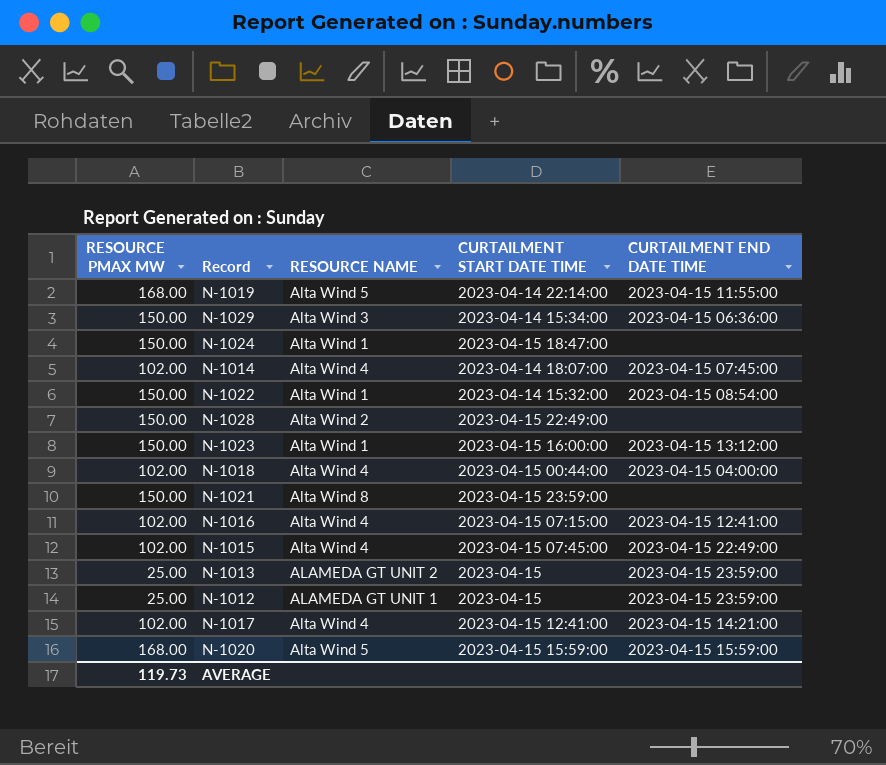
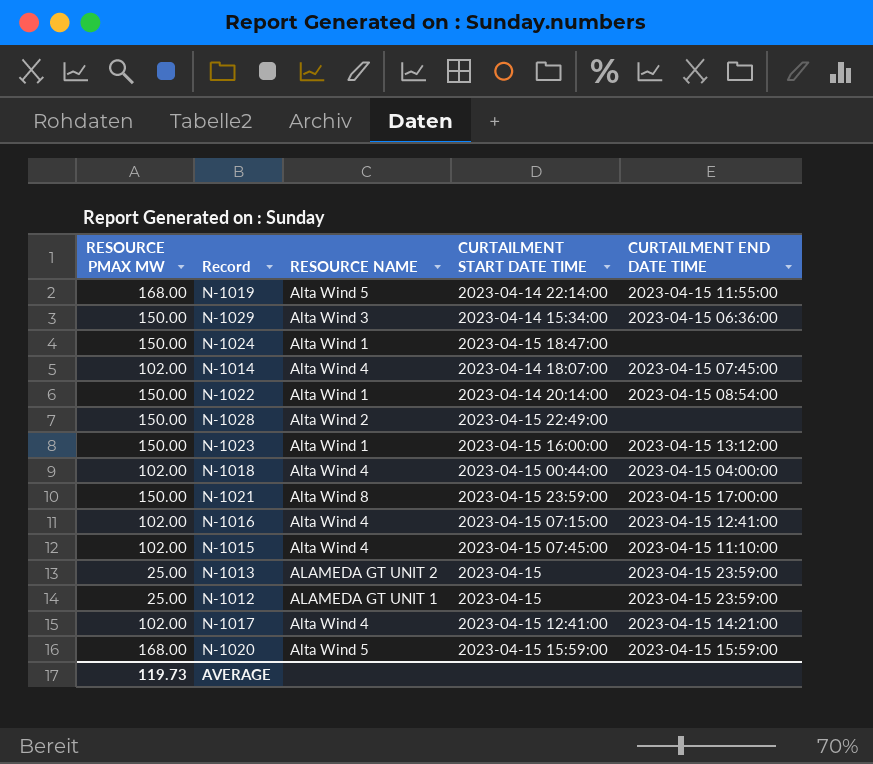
N-1022 | CURTAILMENT START DATE TIME: 2023-04-14 15:32:00 -> 2023-04-14 20:14:00
N-1021 | CURTAILMENT END DATE TIME: none -> 2023-04-15 17:00:00
N-1015 | CURTAILMENT END DATE TIME: 2023-04-15 22:49:00 -> 2023-04-15 11:10:00

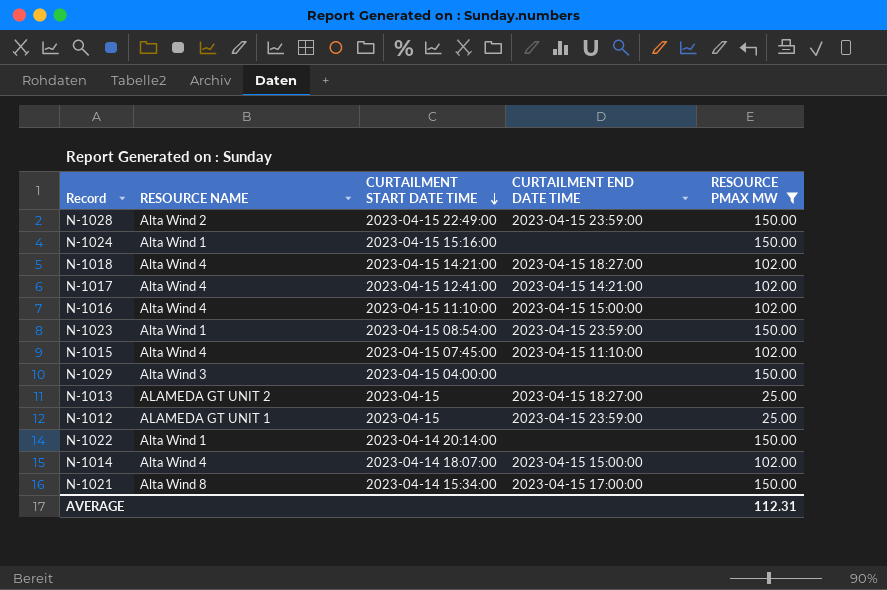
filter: none -> RESOURCE PMAX MW != 168.00
row order: none -> CURTAILMENT START DATE TIME descending
column RESOURCE PMAX MW | position: 1 -> 5
N-1028 | CURTAILMENT END DATE TIME: none -> 2023-04-15 23:59:00
N-1024 | CURTAILMENT START DATE TIME: 2023-04-15 18:47:00 -> 2023-04-15 15:16:00
N-1018 | CURTAILMENT START DATE TIME: 2023-04-15 00:44:00 -> 2023-04-15 14:21:00
N-1018 | CURTAILMENT END DATE TIME: 2023-04-15 04:00:00 -> 2023-04-15 18:27:00
N-1016 | CURTAILMENT START DATE TIME: 2023-04-15 07:15:00 -> 2023-04-15 11:10:00
N-1016 | CURTAILMENT END DATE TIME: 2023-04-15 12:41:00 -> 2023-04-15 15:00:00
N-1023 | CURTAILMENT START DATE TIME: 2023-04-15 16:00:00 -> 2023-04-15 08:54:00
N-1023 | CURTAILMENT END DATE TIME: 2023-04-15 13:12:00 -> 2023-04-15 23:59:00
N-1029 | CURTAILMENT START DATE TIME: 2023-04-14 15:34:00 -> 2023-04-15 04:00:00
N-1029 | CURTAILMENT END DATE TIME: 2023-04-15 06:36:00 -> none
N-1013 | CURTAILMENT END DATE TIME: 2023-04-15 23:59:00 -> 2023-04-15 18:27:00
N-1022 | CURTAILMENT END DATE TIME: 2023-04-15 08:54:00 -> none
N-1014 | CURTAILMENT END DATE TIME: 2023-04-15 07:45:00 -> 2023-04-15 15:00:00
N-1021 | CURTAILMENT START DATE TIME: 2023-04-15 23:59:00 -> 2023-04-14 15:34:00
AVERAGE | RESOURCE PMAX MW: 119.73 -> 112.31

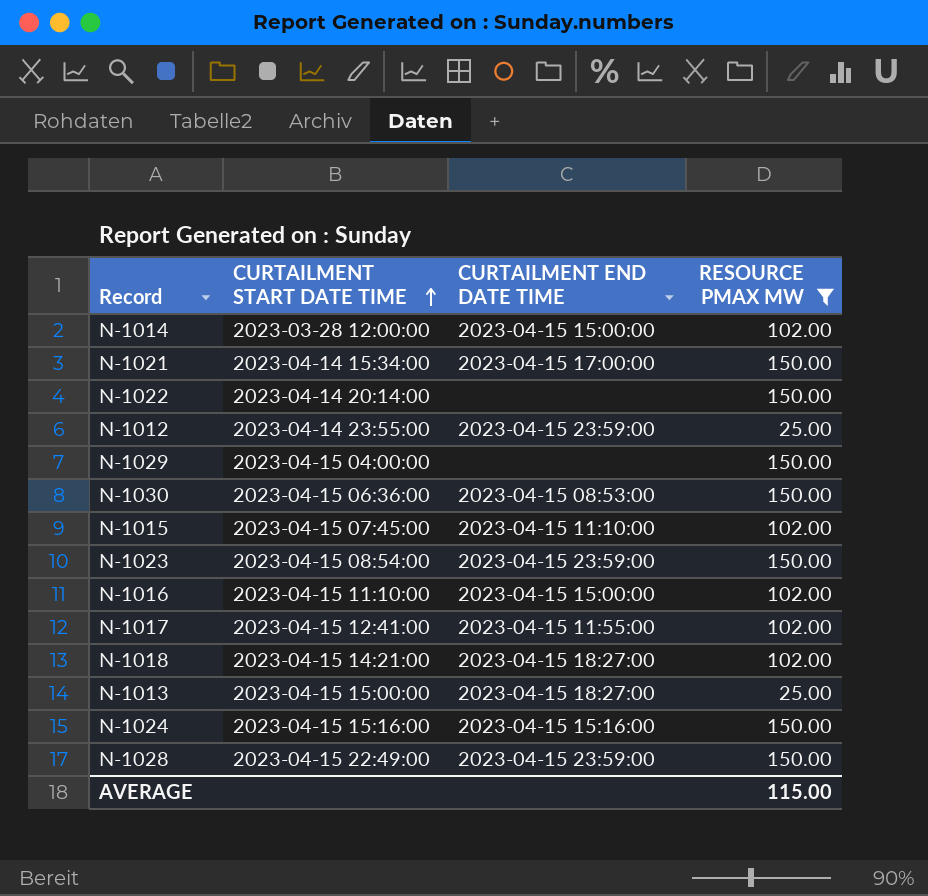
row order: CURTAILMENT START DATE TIME descending -> CURTAILMENT START DATE TIME ascending
column RESOURCE NAME | position: 2 -> none
N-1014 | CURTAILMENT START DATE TIME: 2023-04-14 18:07:00 -> 2023-03-28 12:00:00
N-1012 | CURTAILMENT START DATE TIME: 2023-04-15 -> 2023-04-14 23:55:00
row N-1030: none -> 2023-04-15 06:36:00 | 2023-04-15 08:53:00 | 150.00
N-1017 | CURTAILMENT END DATE TIME: 2023-04-15 14:21:00 -> 2023-04-15 11:55:00
N-1013 | CURTAILMENT START DATE TIME: 2023-04-15 -> 2023-04-15 15:00:00
N-1024 | CURTAILMENT END DATE TIME: none -> 2023-04-15 15:16:00
AVERAGE | RESOURCE PMAX MW: 112.31 -> 115.00

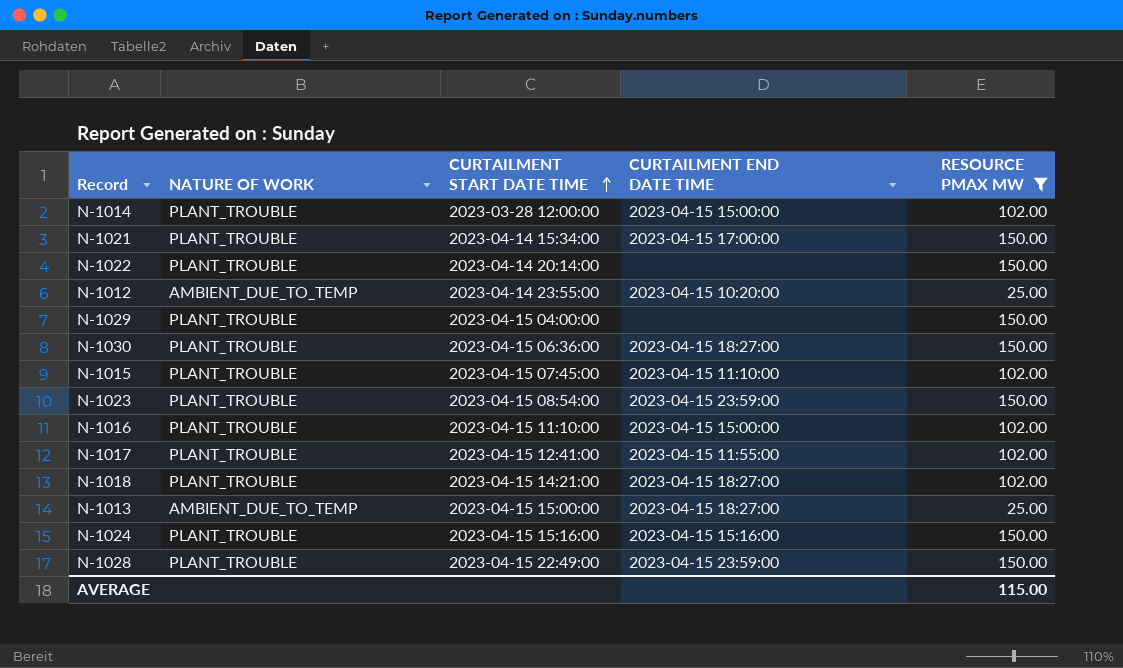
column NATURE OF WORK | position: none -> 2
N-1012 | CURTAILMENT END DATE TIME: 2023-04-15 23:59:00 -> 2023-04-15 10:20:00
N-1030 | CURTAILMENT END DATE TIME: 2023-04-15 08:53:00 -> 2023-04-15 18:27:00

